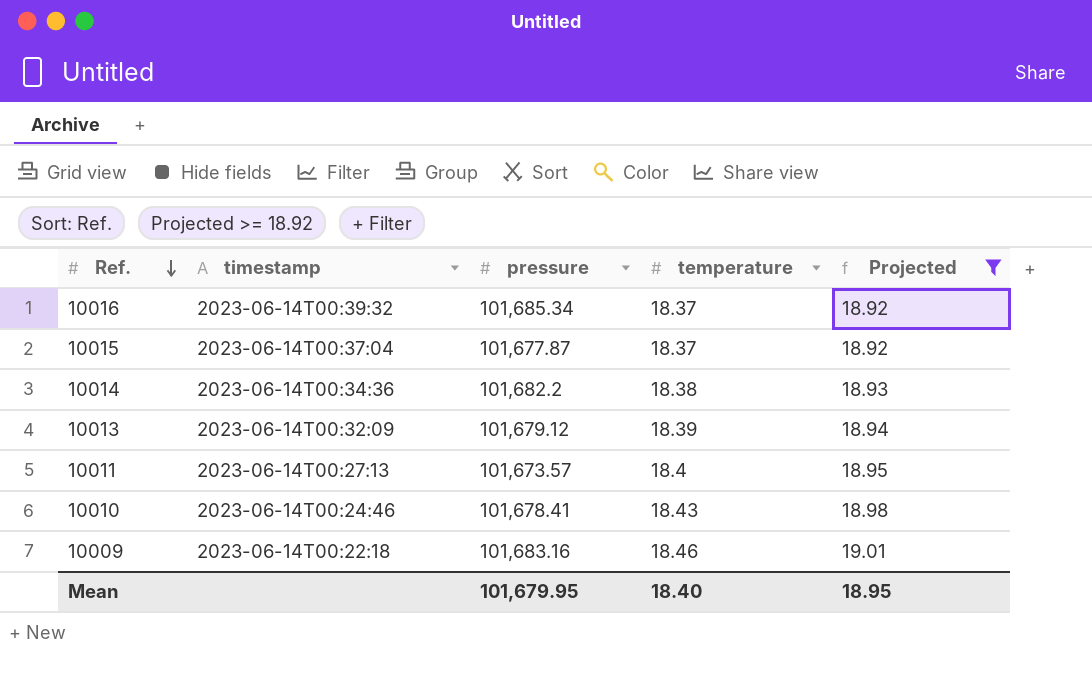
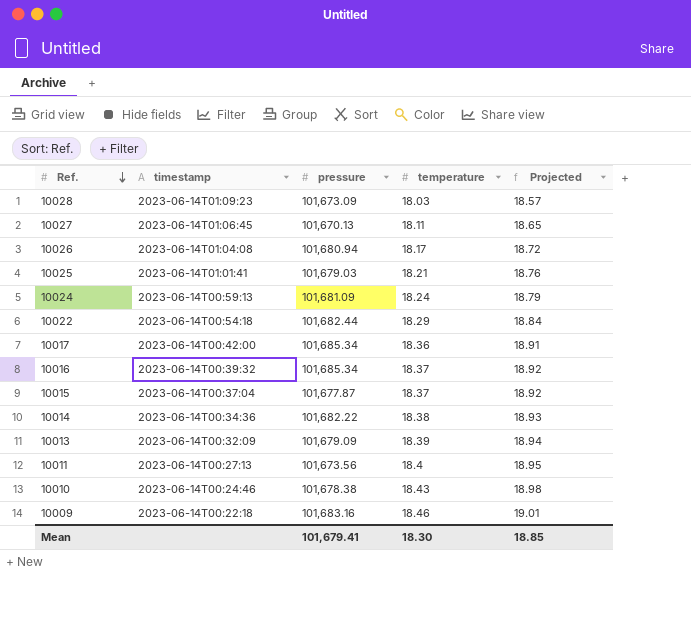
filter: Projected >= 18.92 -> none
10014 | pressure: 101,682.2 -> 101,682.22
10013 | pressure: 101,679.12 -> 101,679.09
10011 | pressure: 101,673.57 -> 101,673.56
10010 | pressure: 101,678.41 -> 101,678.38
Mean | pressure: 101,679.95 -> 101,679.41
Mean | temperature: 18.40 -> 18.30
Mean | Projected: 18.95 -> 18.85

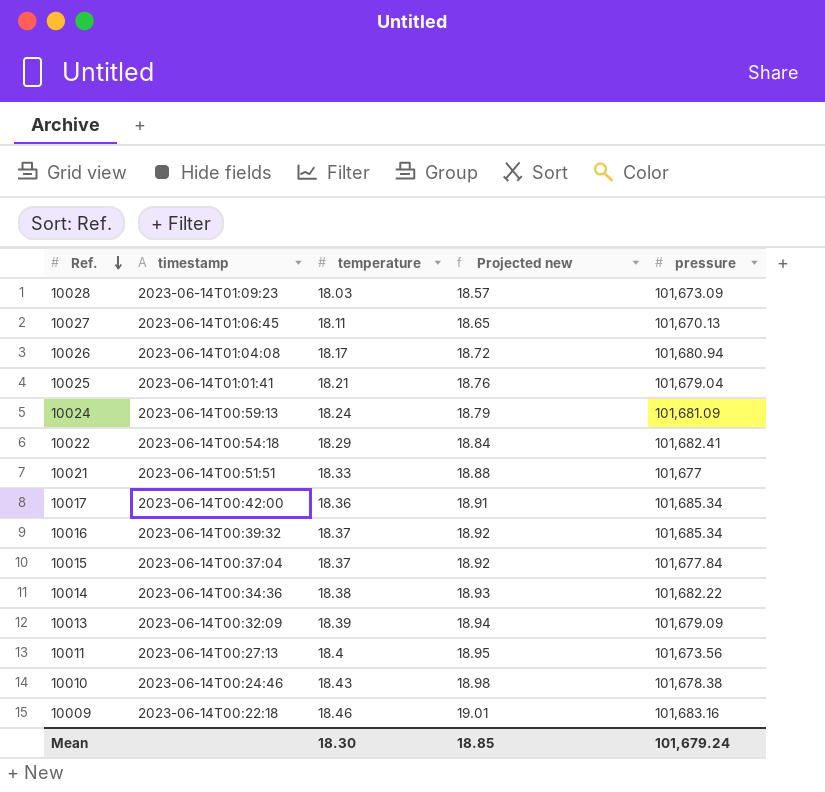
column name: Projected -> Projected new
column pressure | position: 3 -> 5
10025 | pressure: 101,679.03 -> 101,679.04
10022 | pressure: 101,682.44 -> 101,682.41
row 10021: none -> 2023-06-14T00:51:51 | 18.33 | 18.88 | 101,677
10015 | pressure: 101,677.87 -> 101,677.84
Mean | pressure: 101,679.41 -> 101,679.24

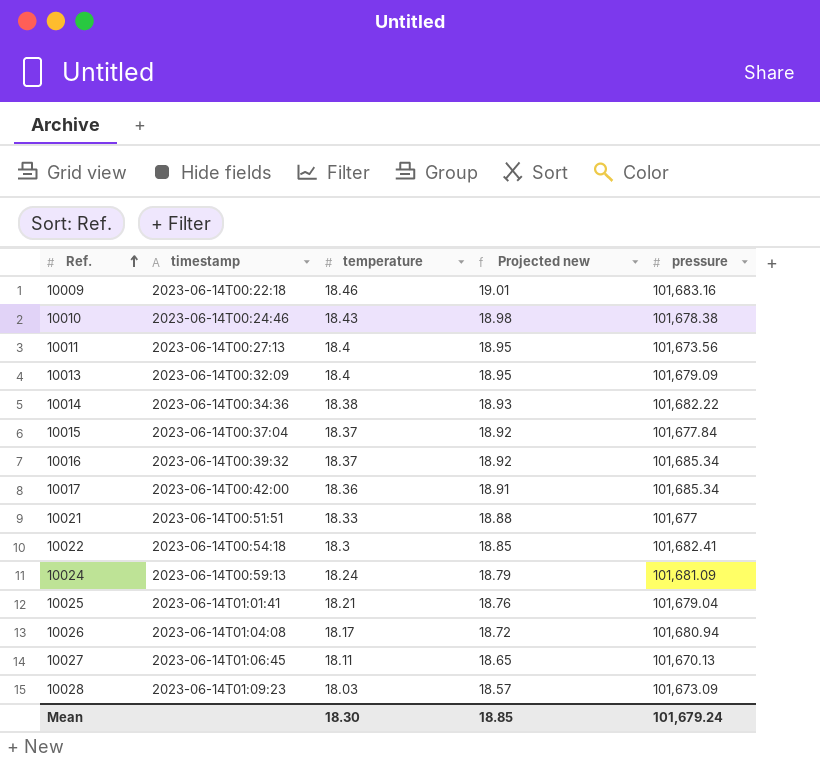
row order: Ref. descending -> Ref. ascending
10013 | temperature: 18.39 -> 18.4
10013 | Projected new: 18.94 -> 18.95
10022 | temperature: 18.29 -> 18.3
10022 | Projected new: 18.84 -> 18.85

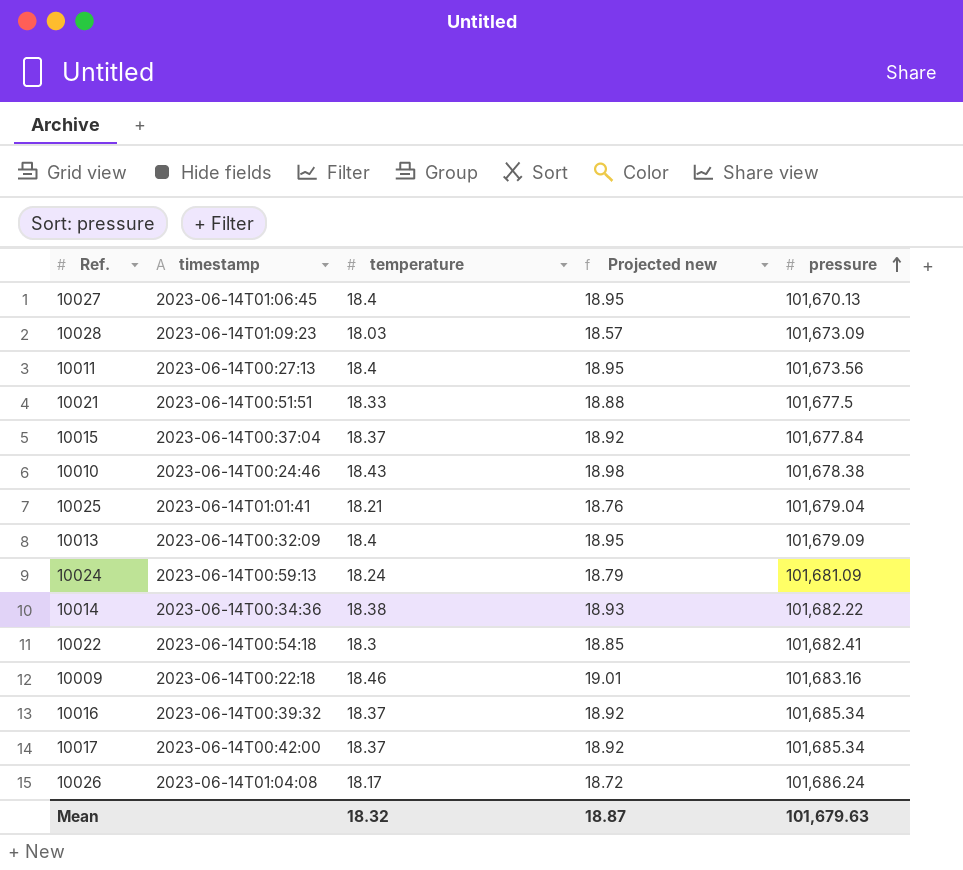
row order: Ref. ascending -> pressure ascending
10027 | temperature: 18.11 -> 18.4
10027 | Projected new: 18.65 -> 18.95
10021 | pressure: 101,677 -> 101,677.5
10017 | temperature: 18.36 -> 18.37
10017 | Projected new: 18.91 -> 18.92
10026 | pressure: 101,680.94 -> 101,686.24
Mean | temperature: 18.30 -> 18.32
Mean | Projected new: 18.85 -> 18.87
Mean | pressure: 101,679.24 -> 101,679.63

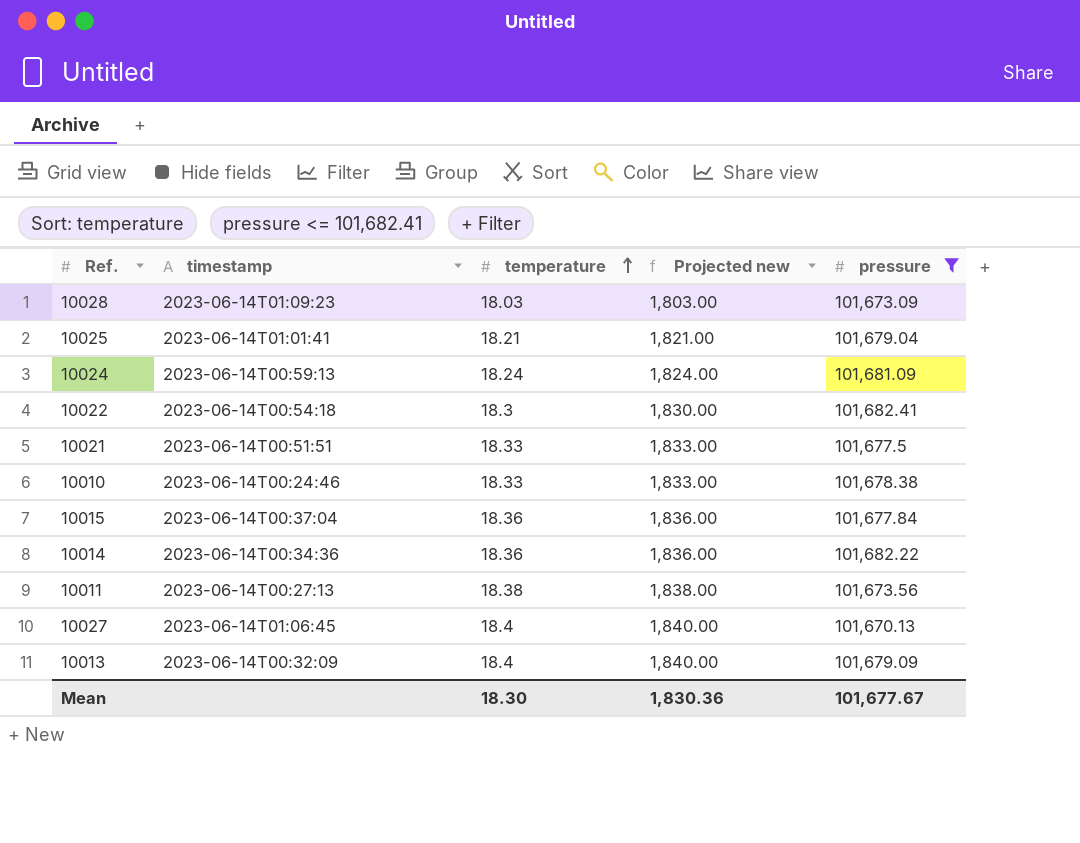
filter: none -> pressure <= 101,682.41
row order: pressure ascending -> temperature ascending
column Projected new | formula: [temperature] * 1.03 -> [temperature] * 100
10010 | temperature: 18.43 -> 18.33
10015 | temperature: 18.37 -> 18.36
10014 | temperature: 18.38 -> 18.36
10011 | temperature: 18.4 -> 18.38
Mean | temperature: 18.32 -> 18.30
Mean | Projected new: 18.87 -> 1,830.36
Mean | pressure: 101,679.63 -> 101,677.67

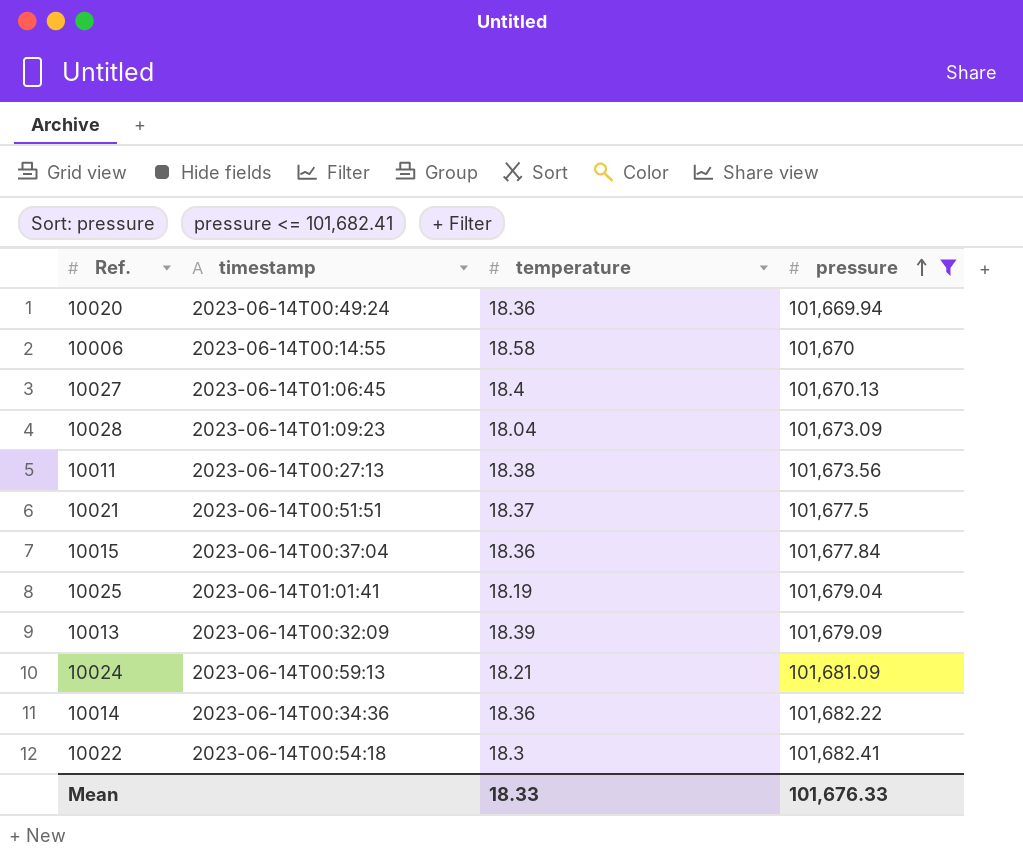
row order: temperature ascending -> pressure ascending
column Projected new | formula: [temperature] * 100 -> none
row 10010: 2023-06-14T00:24:46 | 18.33 | 1,833.00 | 101,678.38 -> none
row 10020: none -> 2023-06-14T00:49:24 | 18.36 | 101,669.94
row 10006: none -> 2023-06-14T00:14:55 | 18.58 | 101,670
10028 | temperature: 18.03 -> 18.04
10021 | temperature: 18.33 -> 18.37
10025 | temperature: 18.21 -> 18.19
10013 | temperature: 18.4 -> 18.39
10024 | temperature: 18.24 -> 18.21
Mean | temperature: 18.30 -> 18.33
Mean | pressure: 101,677.67 -> 101,676.33

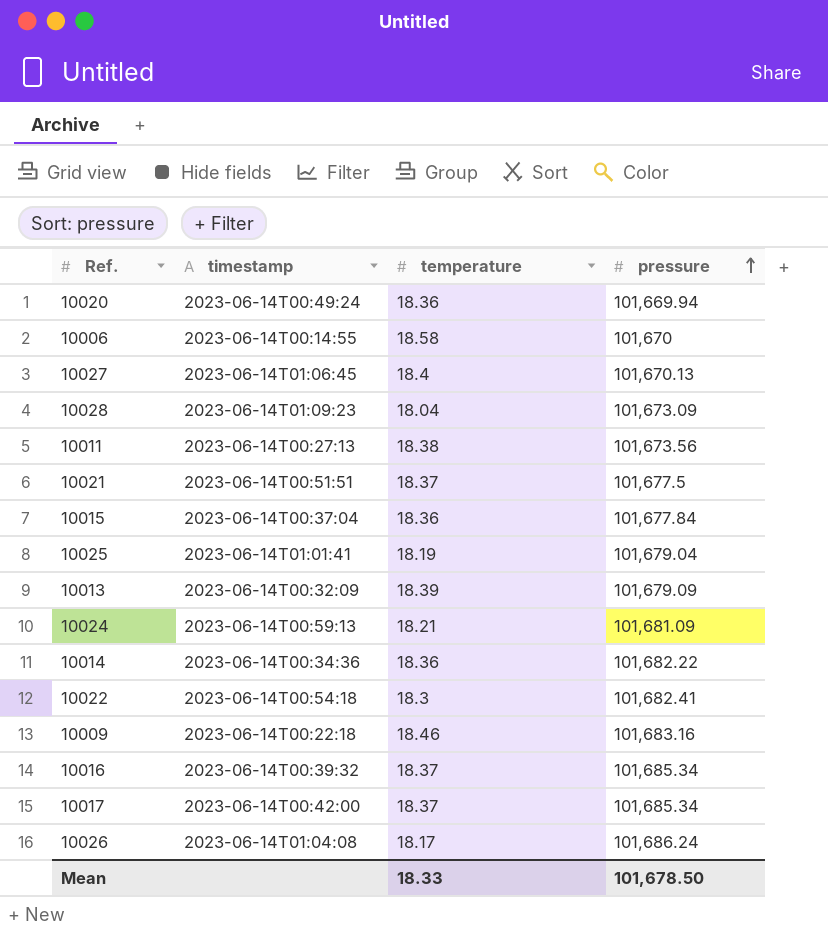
filter: pressure <= 101,682.41 -> none
Mean | pressure: 101,676.33 -> 101,678.50

